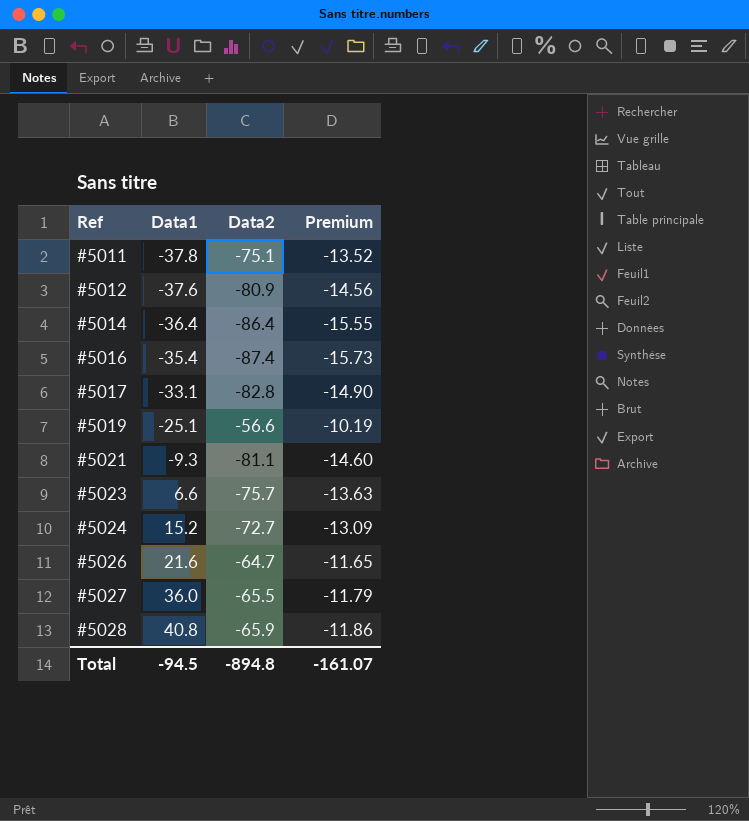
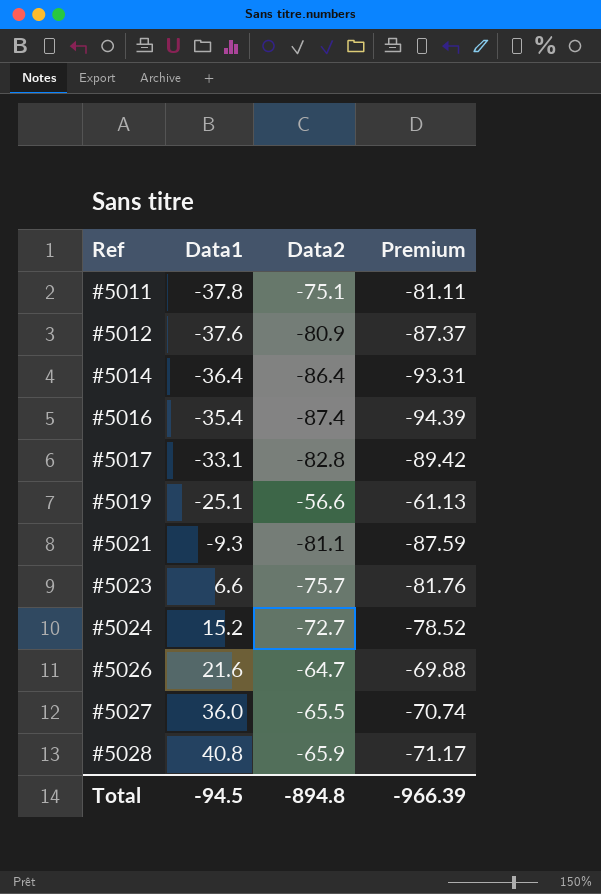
column Premium | formula: [Data2] * 0.18 -> [Data2] * 1.08
Total | Premium: -161.07 -> -966.39

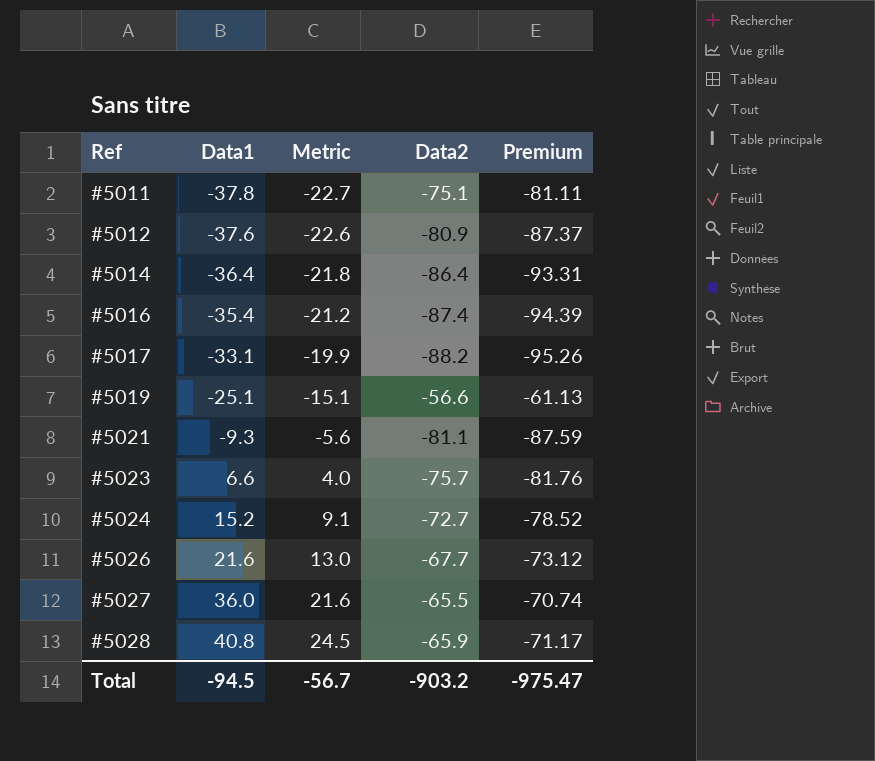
column Metric | formula: none -> [Data1] * 0.6
#5017 | Data2: -82.8 -> -88.2
#5017 | Premium: -89.42 -> -95.26
#5026 | Data2: -64.7 -> -67.7
#5026 | Premium: -69.88 -> -73.12
Total | Data2: -894.8 -> -903.2
Total | Premium: -966.39 -> -975.47

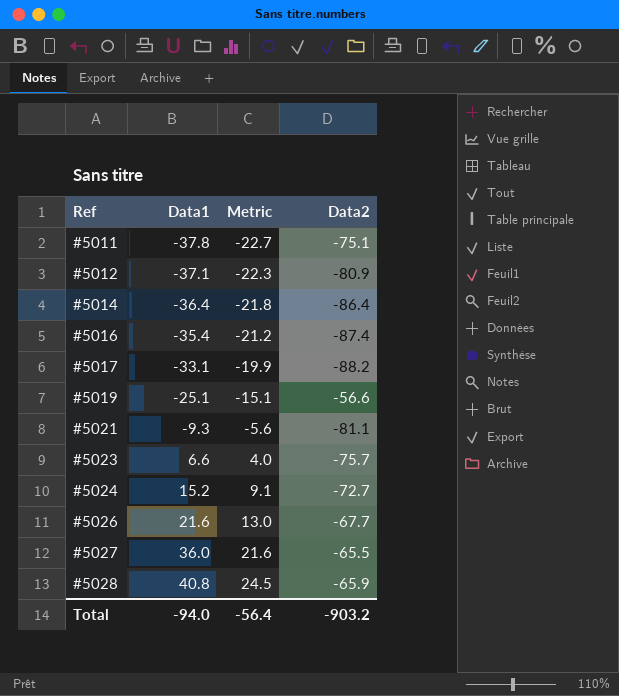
column Premium | formula: [Data2] * 1.08 -> none
#5012 | Data1: -37.6 -> -37.1
#5012 | Metric: -22.6 -> -22.3
Total | Data1: -94.5 -> -94.0
Total | Metric: -56.7 -> -56.4

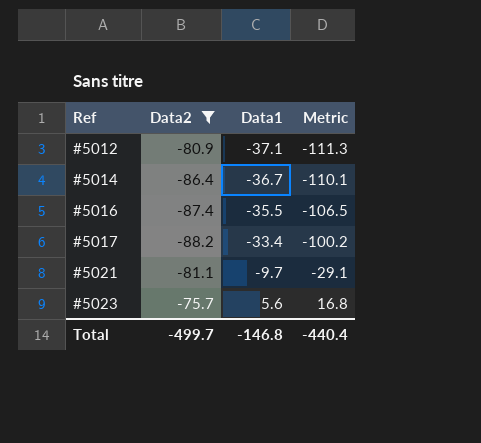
filter: none -> Data2 <= -75.7
column Data2 | position: 4 -> 2
column Metric | formula: [Data1] * 0.6 -> [Data1] * 3
#5014 | Data1: -36.4 -> -36.7
#5016 | Data1: -35.4 -> -35.5
#5017 | Data1: -33.1 -> -33.4
#5021 | Data1: -9.3 -> -9.7
#5023 | Data1: 6.6 -> 5.6
Total | Data2: -903.2 -> -499.7
Total | Data1: -94.0 -> -146.8
Total | Metric: -56.4 -> -440.4

